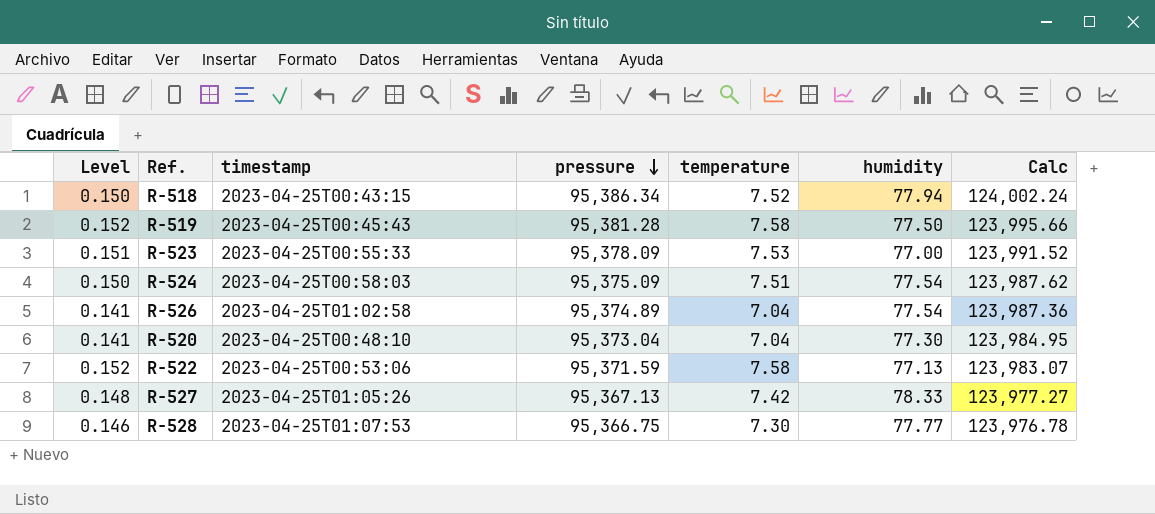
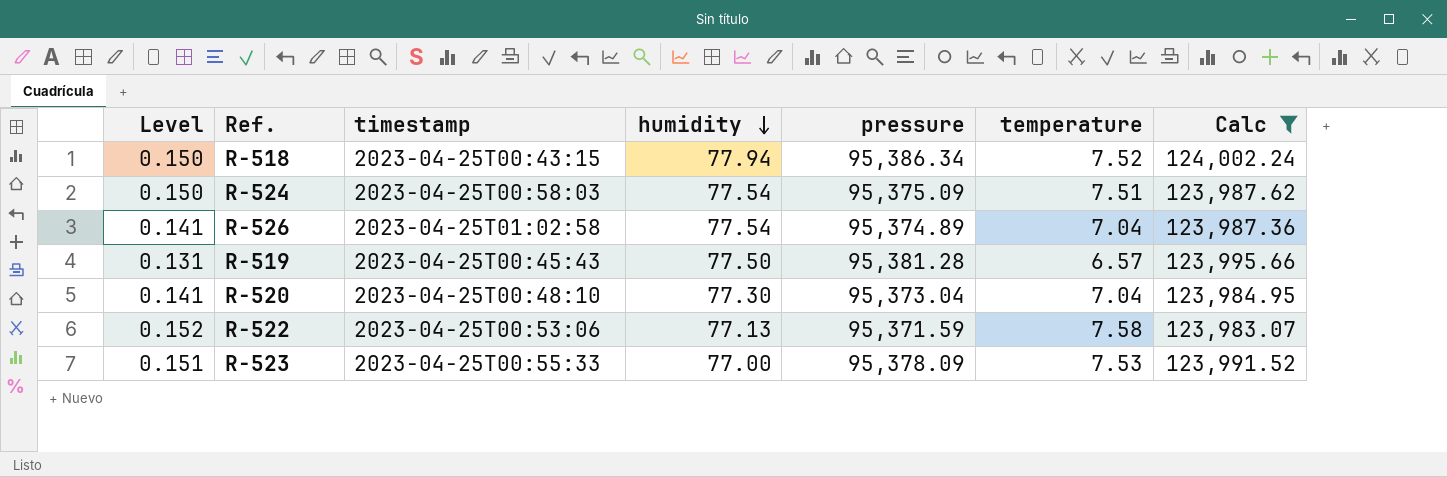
filter: none -> Calc >= 123,983.07
row order: pressure descending -> humidity descending
column humidity | position: 6 -> 4
R-519 | Level: 0.152 -> 0.131
R-519 | temperature: 7.58 -> 6.57

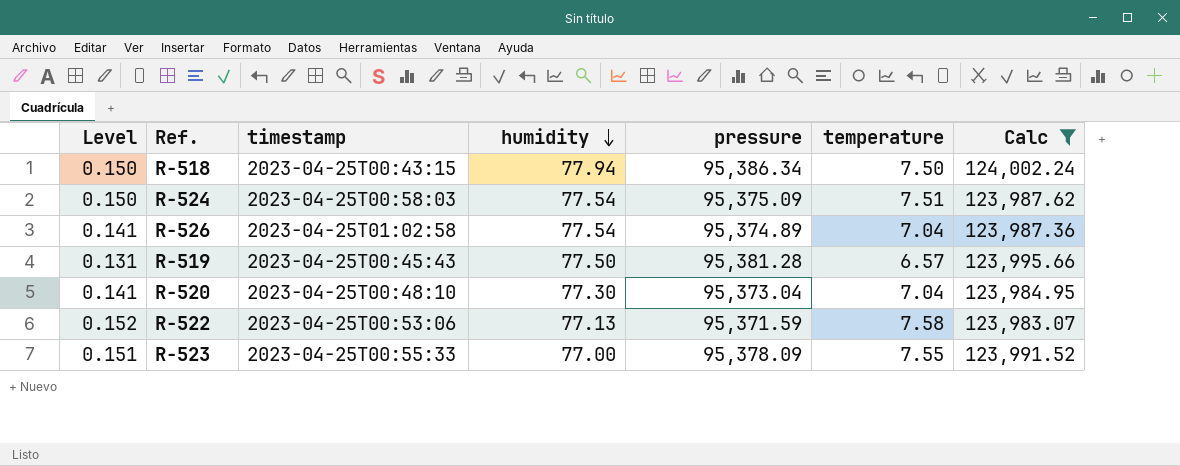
R-518 | temperature: 7.52 -> 7.50
R-523 | temperature: 7.53 -> 7.55

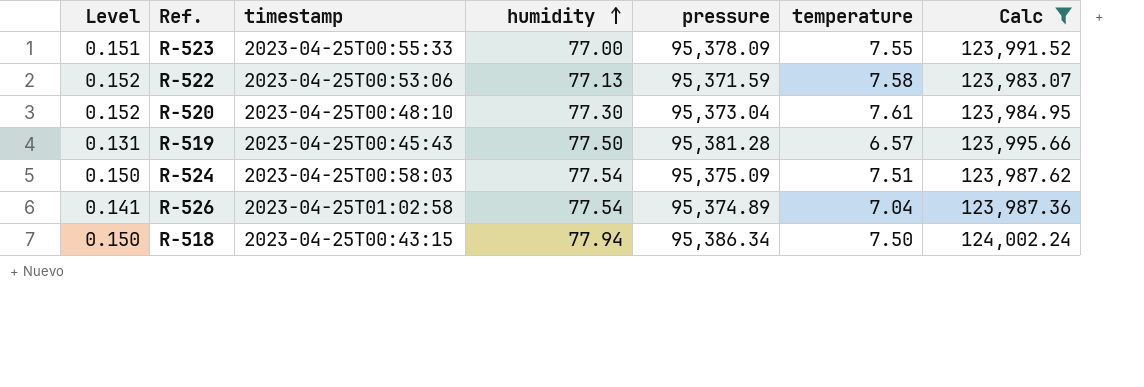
row order: humidity descending -> humidity ascending
R-520 | Level: 0.141 -> 0.152
R-520 | temperature: 7.04 -> 7.61

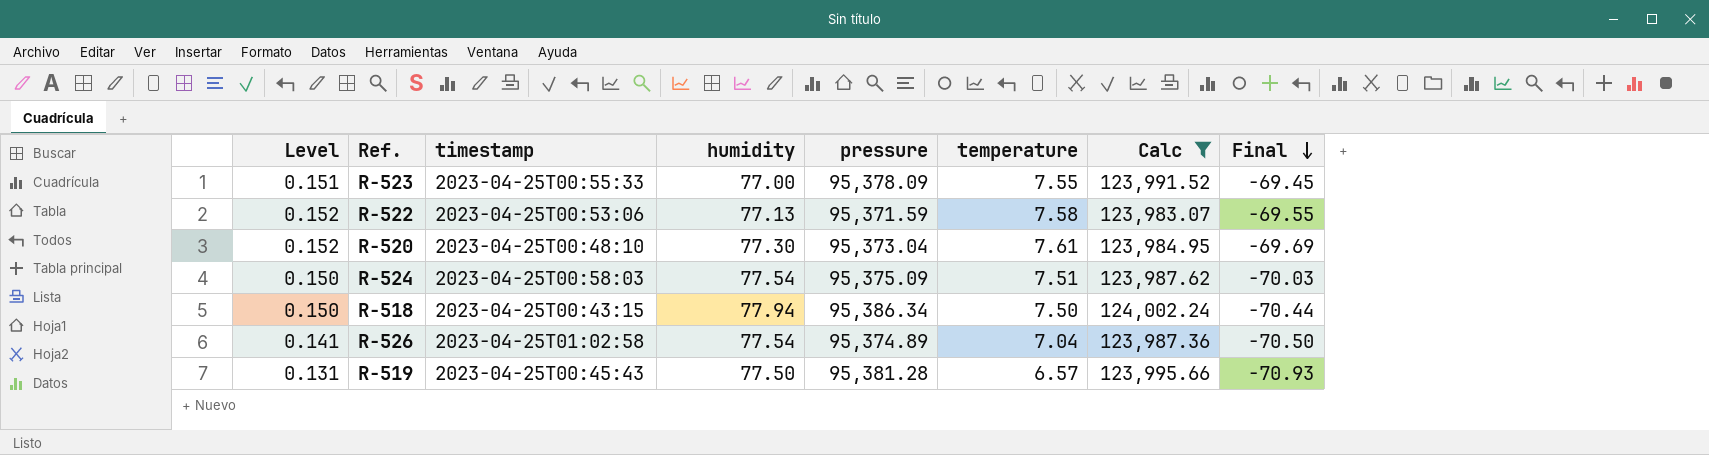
row order: humidity ascending -> Final descending
column Final | formula: none -> [temperature] - [humidity]

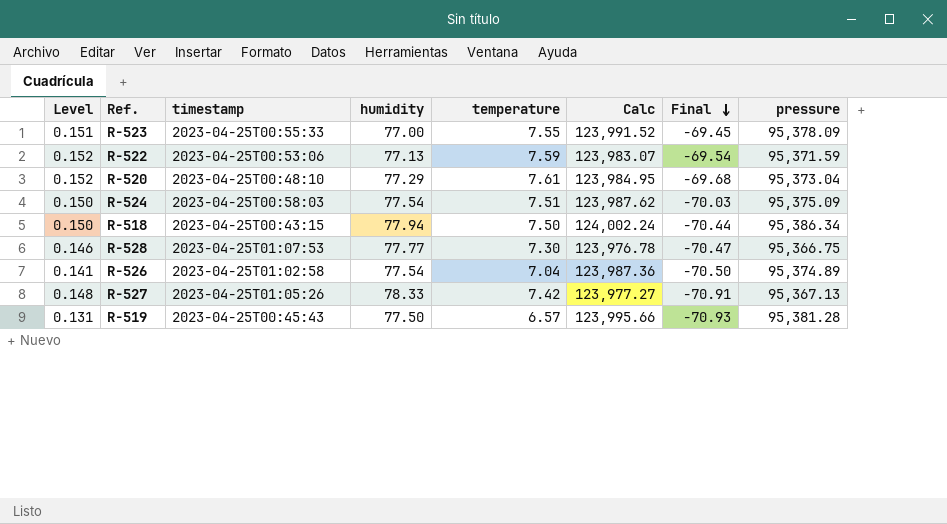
filter: Calc >= 123,983.07 -> none
column pressure | position: 5 -> 8
R-522 | temperature: 7.58 -> 7.59
R-522 | Final: -69.55 -> -69.54
R-520 | humidity: 77.30 -> 77.29
R-520 | Final: -69.69 -> -69.68

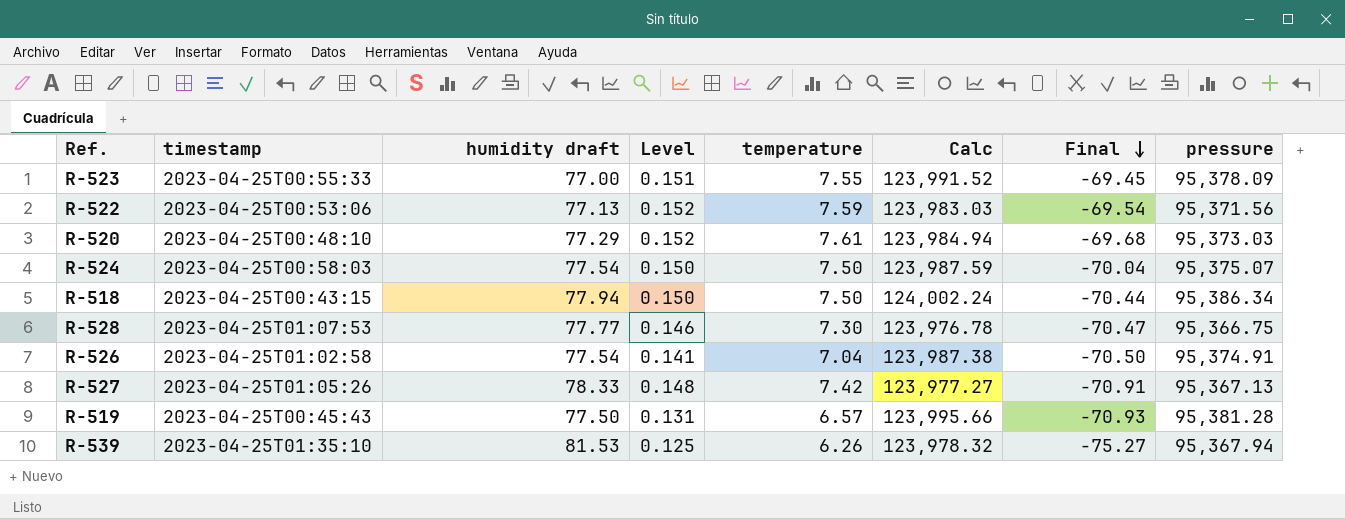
column name: humidity -> humidity draft
column Level | position: 1 -> 4
R-522 | Calc: 123,983.07 -> 123,983.03
R-522 | pressure: 95,371.59 -> 95,371.56
R-520 | Calc: 123,984.95 -> 123,984.94
R-520 | pressure: 95,373.04 -> 95,373.03
R-524 | temperature: 7.51 -> 7.50
R-524 | Calc: 123,987.62 -> 123,987.59
R-524 | Final: -70.03 -> -70.04
R-524 | pressure: 95,375.09 -> 95,375.07
R-526 | Calc: 123,987.36 -> 123,987.38
R-526 | pressure: 95,374.89 -> 95,374.91
row R-539: none -> 2023-04-25T01:35:10 | 81.53 | 0.125 | 6.26 | 123,978.32 | -75.27 | 95,367.94

